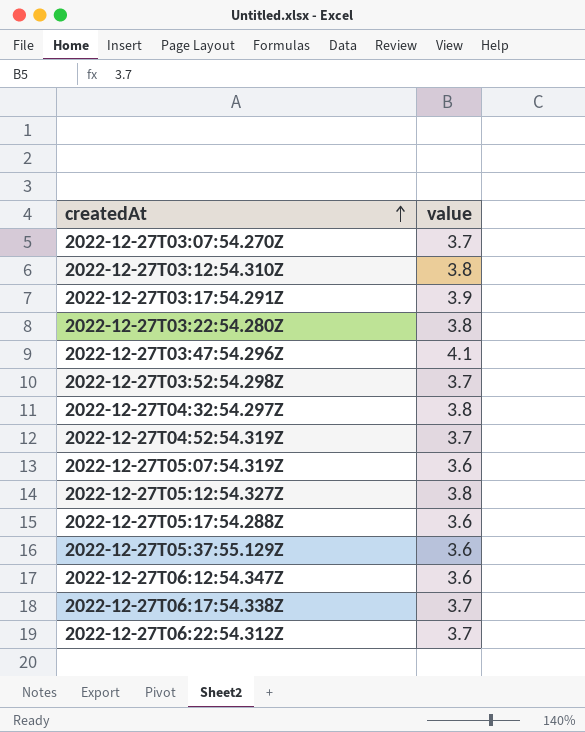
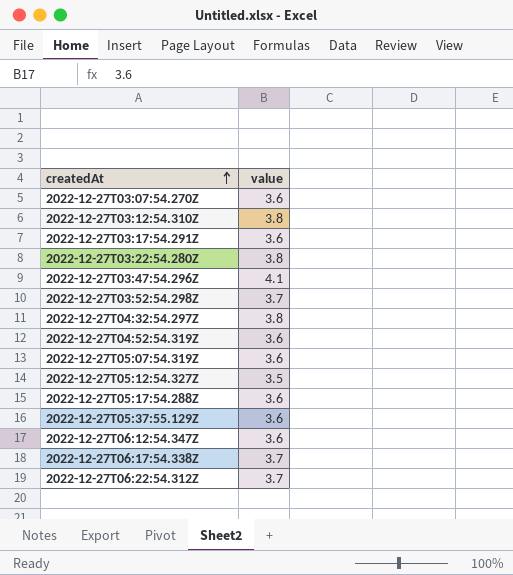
2022-12-27T03:07:54.270Z | value: 3.7 -> 3.6
2022-12-27T03:17:54.291Z | value: 3.9 -> 3.6
2022-12-27T04:52:54.319Z | value: 3.7 -> 3.6
2022-12-27T05:12:54.327Z | value: 3.8 -> 3.5

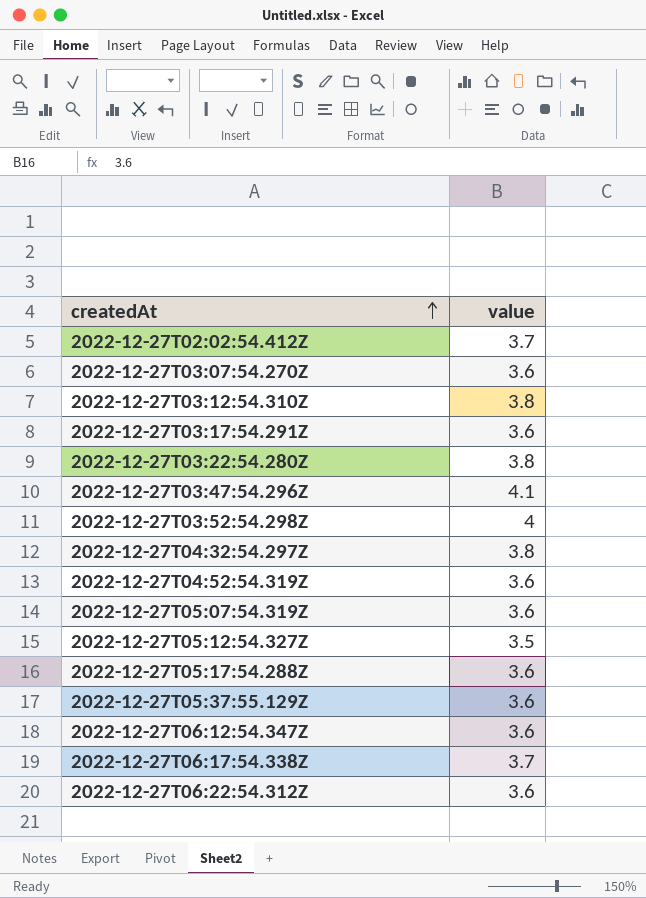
row 2022-12-27T02:02:54.412Z: none -> 3.7
2022-12-27T03:52:54.298Z | value: 3.7 -> 4
2022-12-27T06:22:54.312Z | value: 3.7 -> 3.6

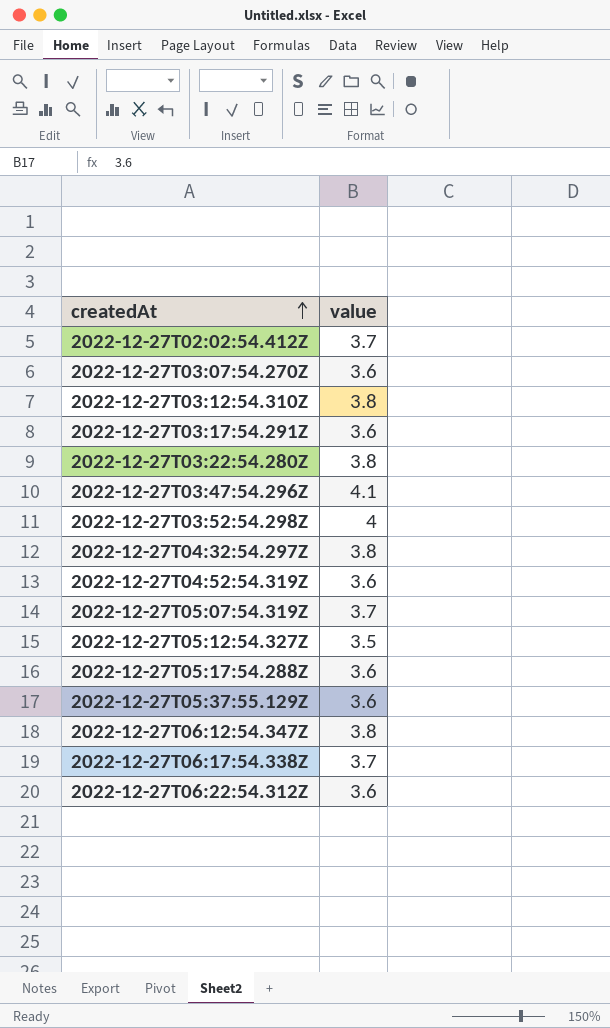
2022-12-27T05:07:54.319Z | value: 3.6 -> 3.7
2022-12-27T06:12:54.347Z | value: 3.6 -> 3.8

